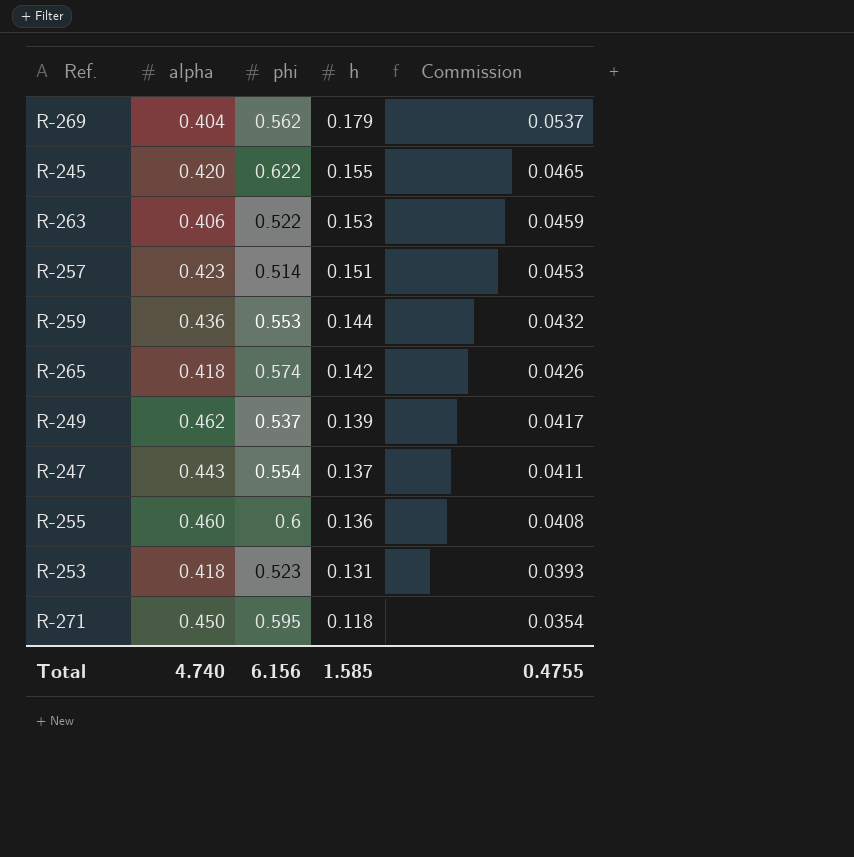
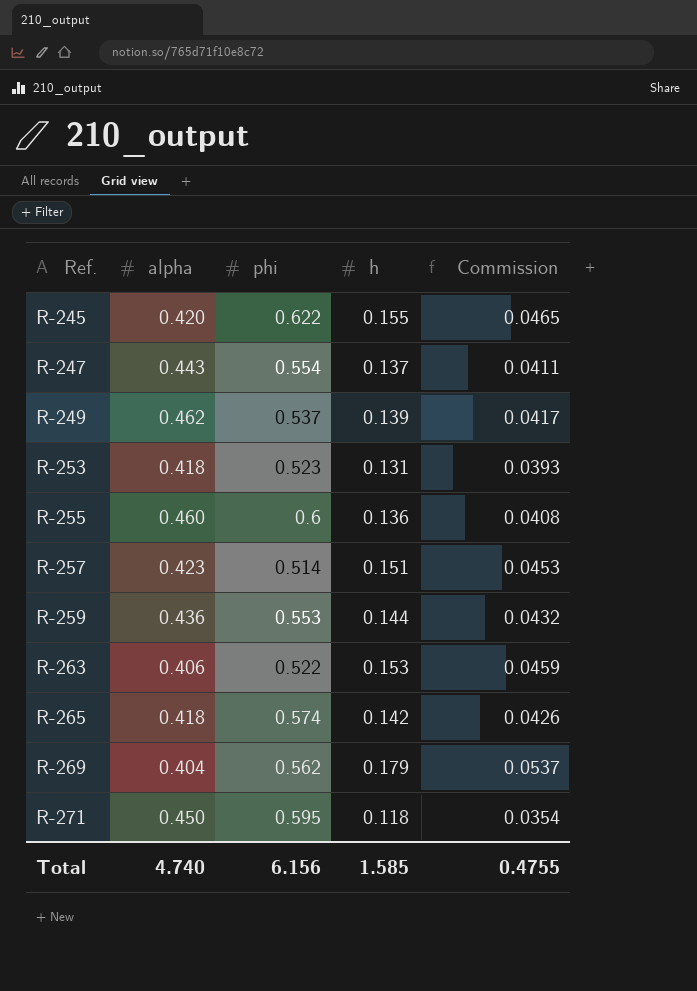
row order: h descending -> Ref. ascending

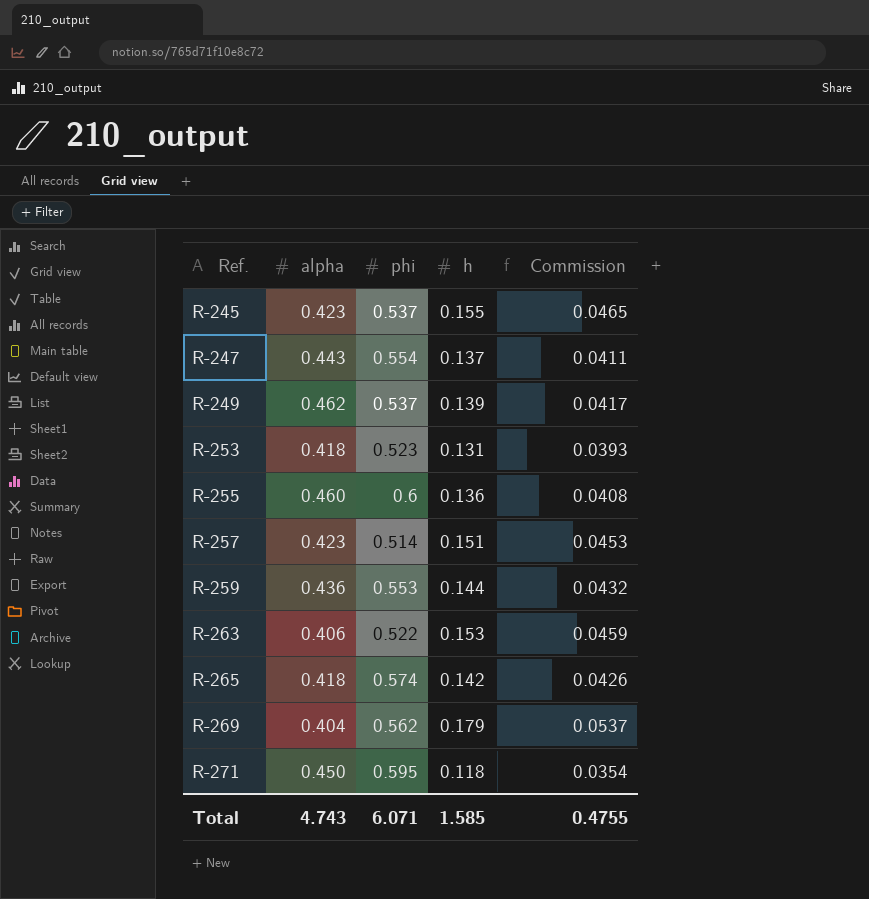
R-245 | alpha: 0.420 -> 0.423
R-245 | phi: 0.622 -> 0.537
Total | alpha: 4.740 -> 4.743
Total | phi: 6.156 -> 6.071

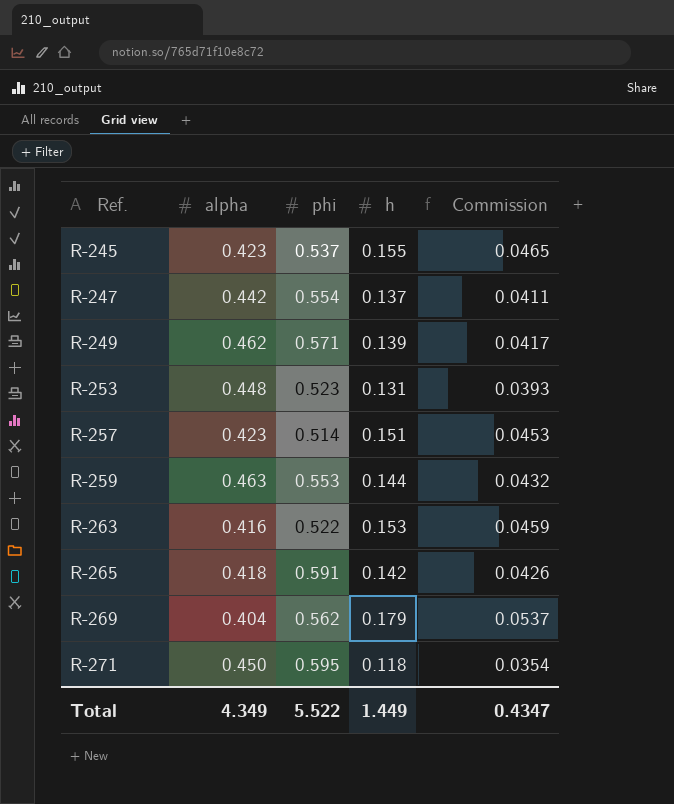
row R-255: 0.460 | 0.6 | 0.136 | 0.0408 -> none
R-247 | alpha: 0.443 -> 0.442
R-249 | phi: 0.537 -> 0.571
R-253 | alpha: 0.418 -> 0.448
R-259 | alpha: 0.436 -> 0.463
R-263 | alpha: 0.406 -> 0.416
R-265 | phi: 0.574 -> 0.591
Total | alpha: 4.743 -> 4.349
Total | phi: 6.071 -> 5.522
Total | h: 1.585 -> 1.449
Total | Commission: 0.4755 -> 0.4347

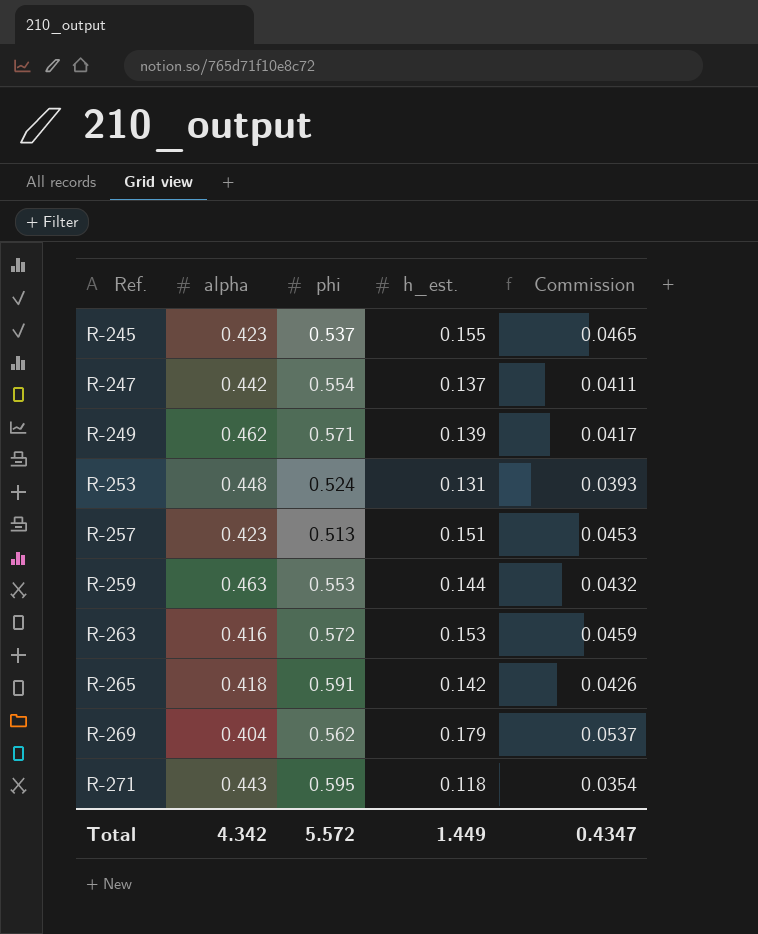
column name: h -> h_est.
R-253 | phi: 0.523 -> 0.524
R-257 | phi: 0.514 -> 0.513
R-263 | phi: 0.522 -> 0.572
R-271 | alpha: 0.450 -> 0.443
Total | alpha: 4.349 -> 4.342
Total | phi: 5.522 -> 5.572

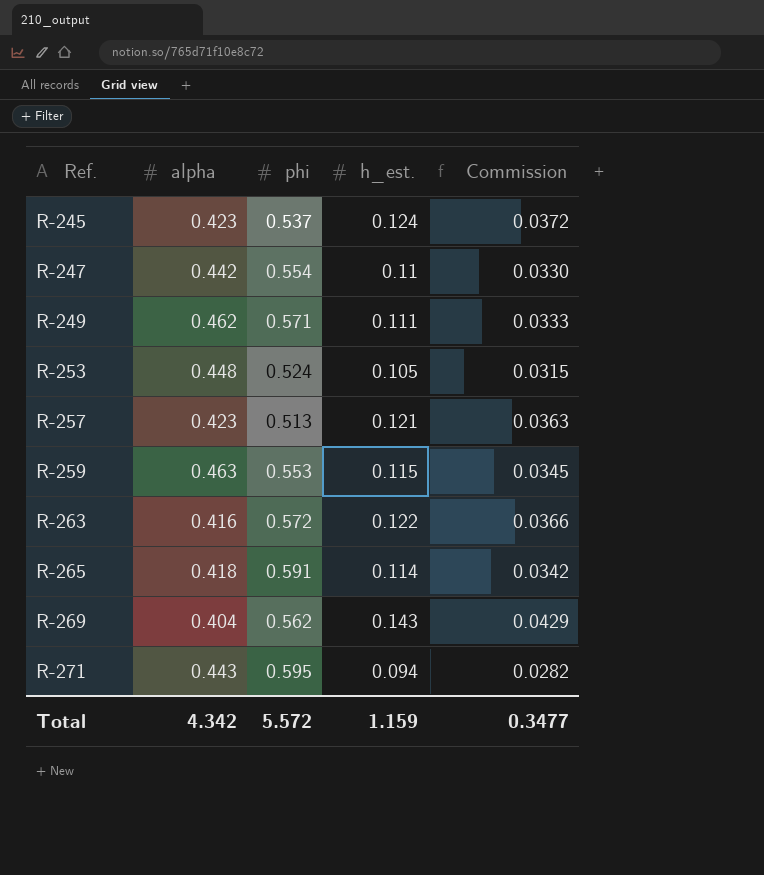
R-245 | h_est.: 0.155 -> 0.124
R-245 | Commission: 0.0465 -> 0.0372
R-247 | h_est.: 0.137 -> 0.11
R-247 | Commission: 0.0411 -> 0.0330
R-249 | h_est.: 0.139 -> 0.111
R-249 | Commission: 0.0417 -> 0.0333
R-253 | h_est.: 0.131 -> 0.105
R-253 | Commission: 0.0393 -> 0.0315
R-257 | h_est.: 0.151 -> 0.121
R-257 | Commission: 0.0453 -> 0.0363
R-259 | h_est.: 0.144 -> 0.115
R-259 | Commission: 0.0432 -> 0.0345
R-263 | h_est.: 0.153 -> 0.122
R-263 | Commission: 0.0459 -> 0.0366
R-265 | h_est.: 0.142 -> 0.114
R-265 | Commission: 0.0426 -> 0.0342
R-269 | h_est.: 0.179 -> 0.143
R-269 | Commission: 0.0537 -> 0.0429
R-271 | h_est.: 0.118 -> 0.094
R-271 | Commission: 0.0354 -> 0.0282
Total | h_est.: 1.449 -> 1.159
Total | Commission: 0.4347 -> 0.3477

